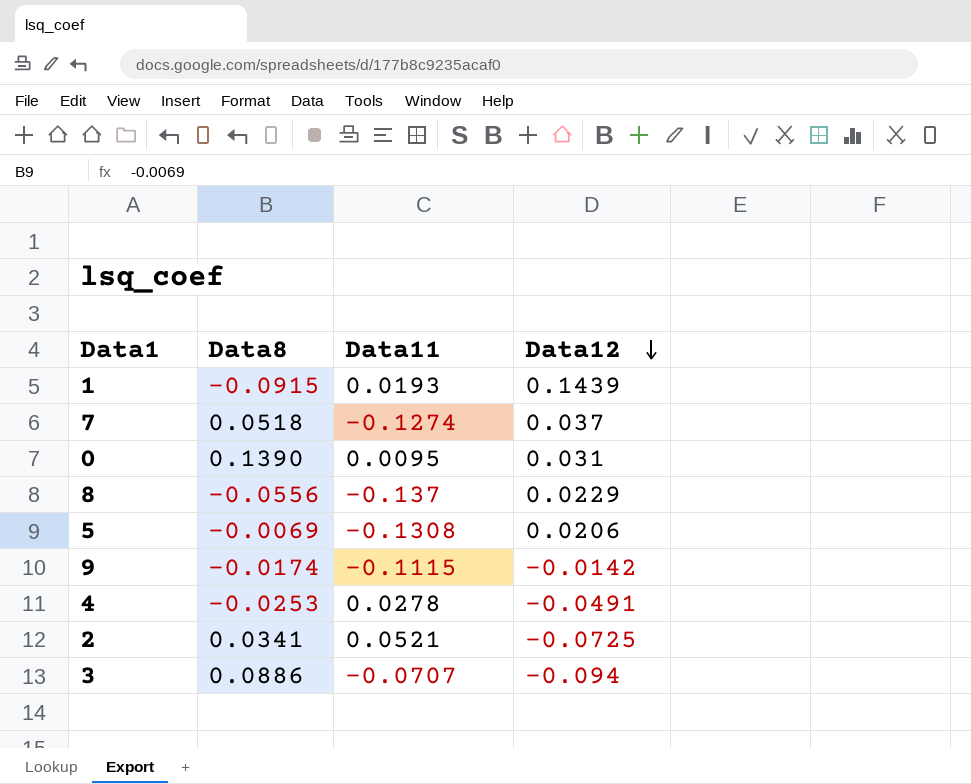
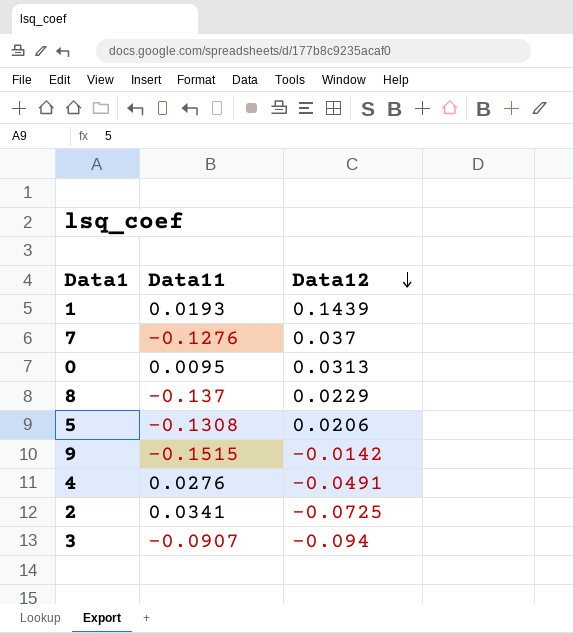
column Data8 | position: 2 -> none
7 | Data11: -0.1274 -> -0.1276
0 | Data12: 0.031 -> 0.0313
9 | Data11: -0.1115 -> -0.1515
4 | Data11: 0.0278 -> 0.0276
2 | Data11: 0.0521 -> 0.0341
3 | Data11: -0.0707 -> -0.0907

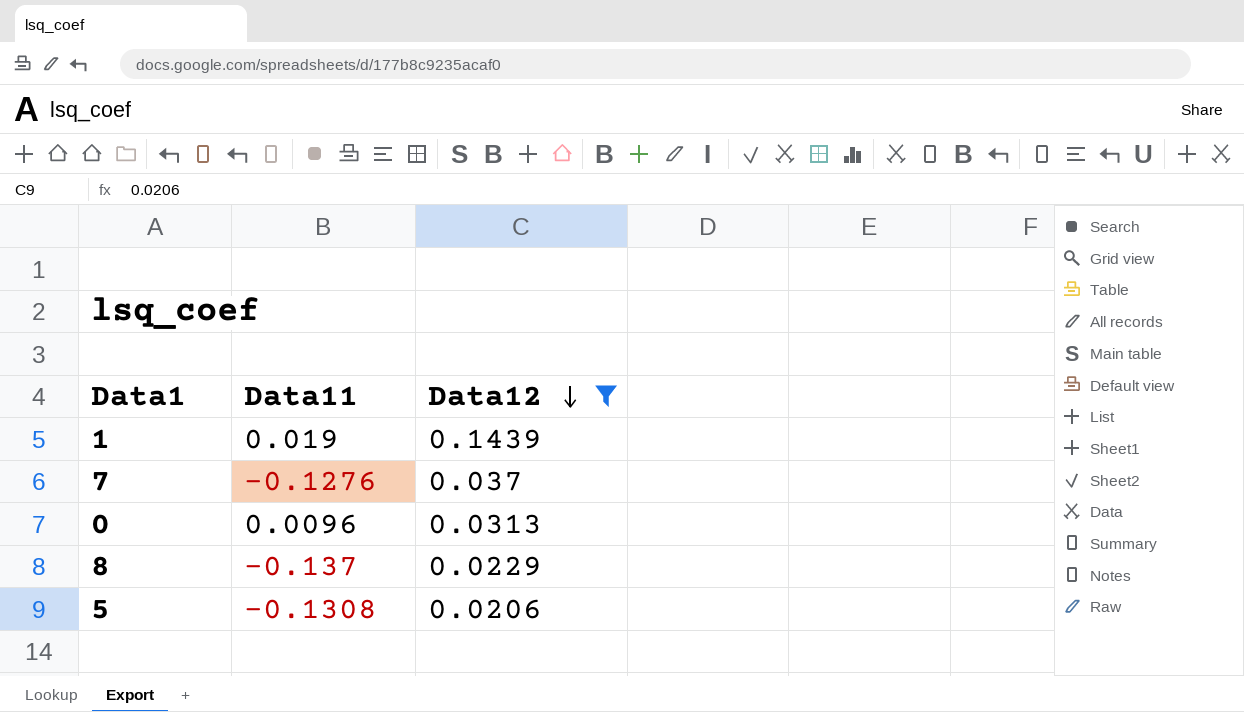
filter: none -> Data12 >= 0.0206
1 | Data11: 0.0193 -> 0.019
0 | Data11: 0.0095 -> 0.0096

